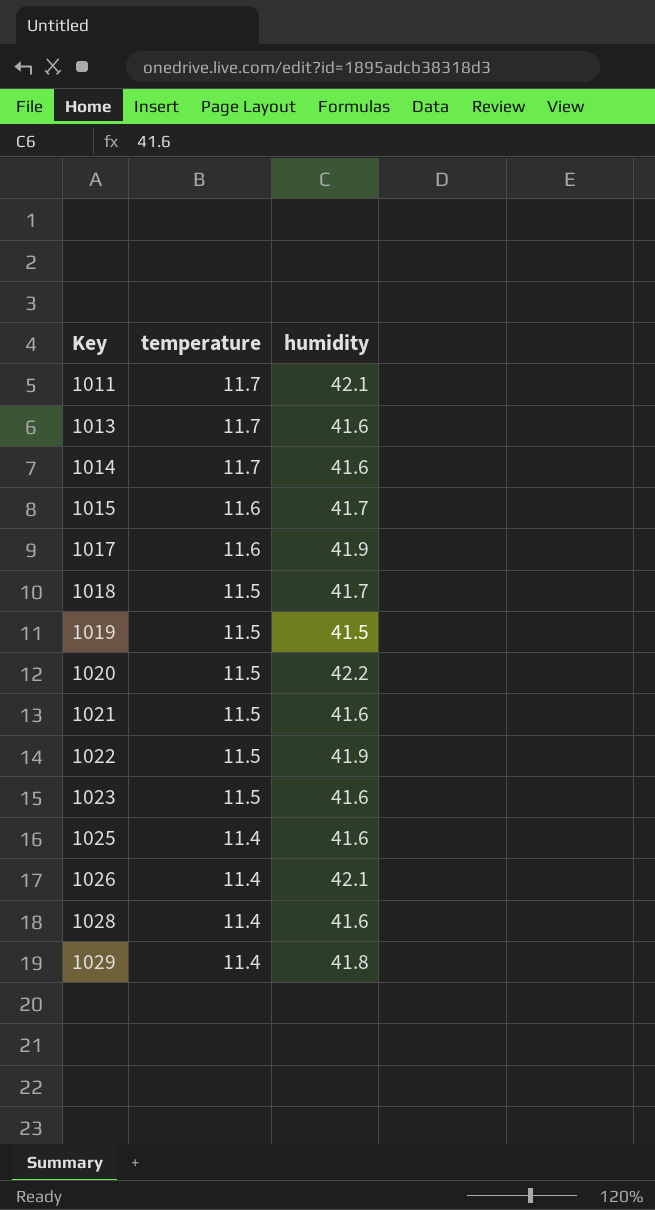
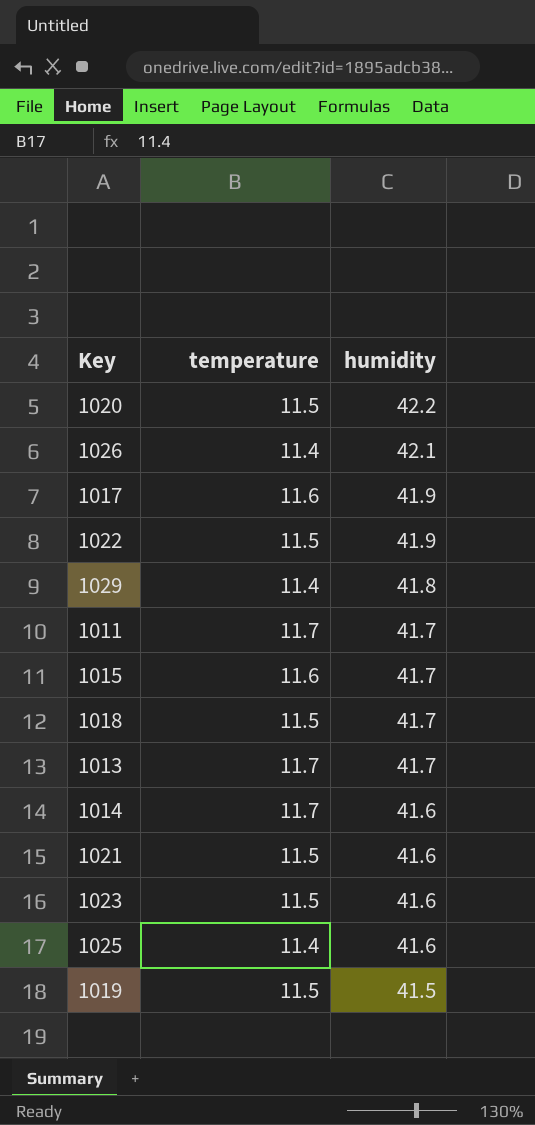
row order: Key ascending -> humidity descending
row 1028: 11.4 | 41.6 -> none
1011 | humidity: 42.1 -> 41.7
1013 | humidity: 41.6 -> 41.7

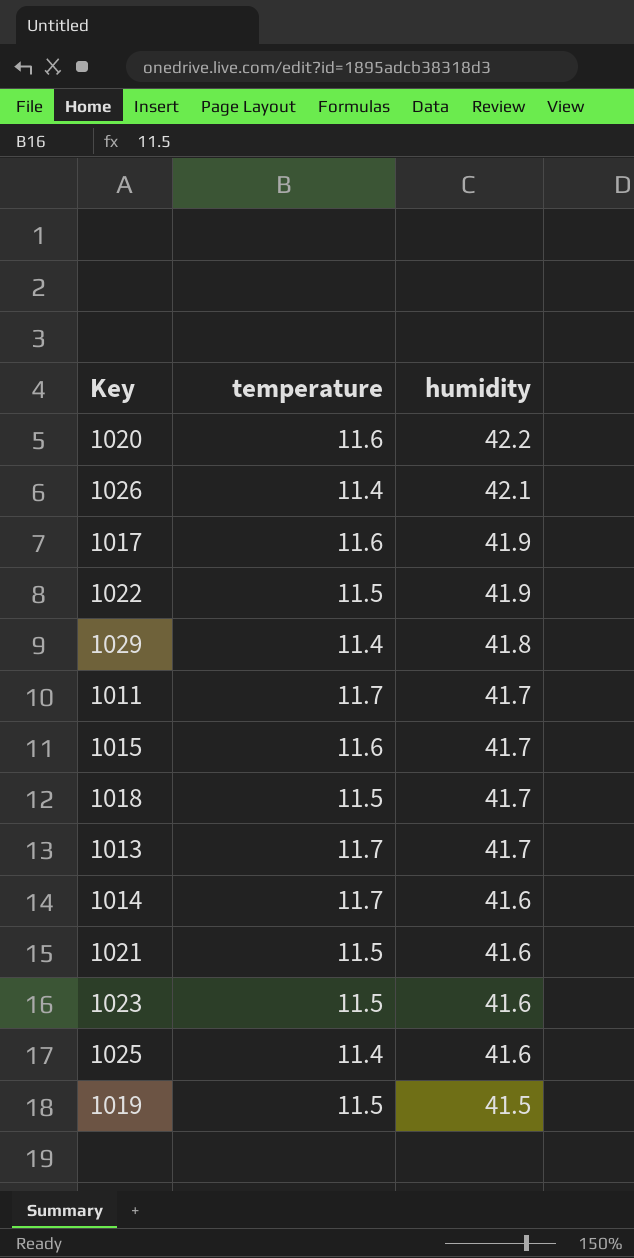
1020 | temperature: 11.5 -> 11.6

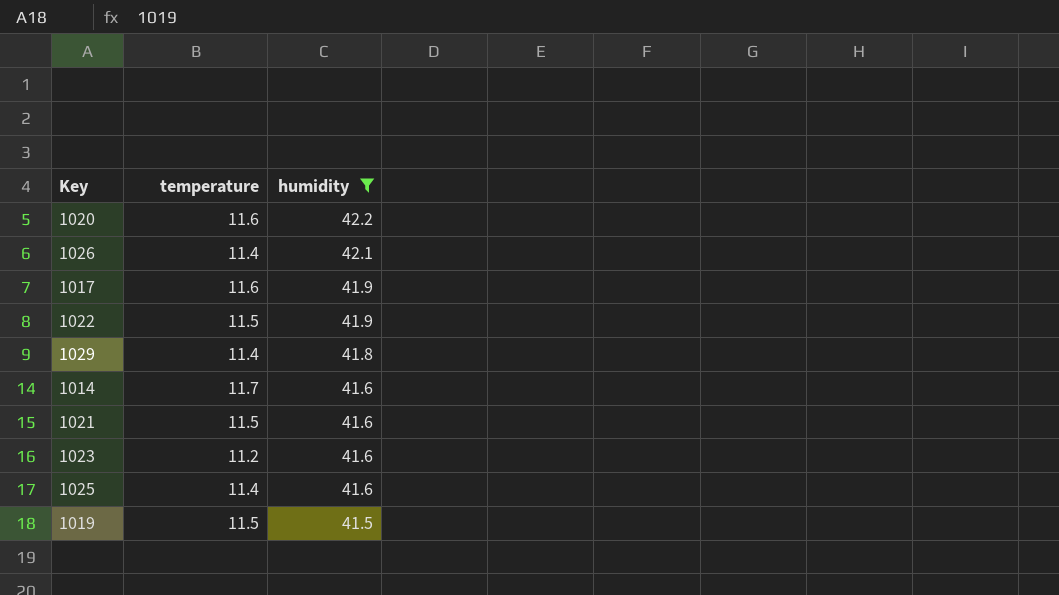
filter: none -> humidity != 41.7
1023 | temperature: 11.5 -> 11.2

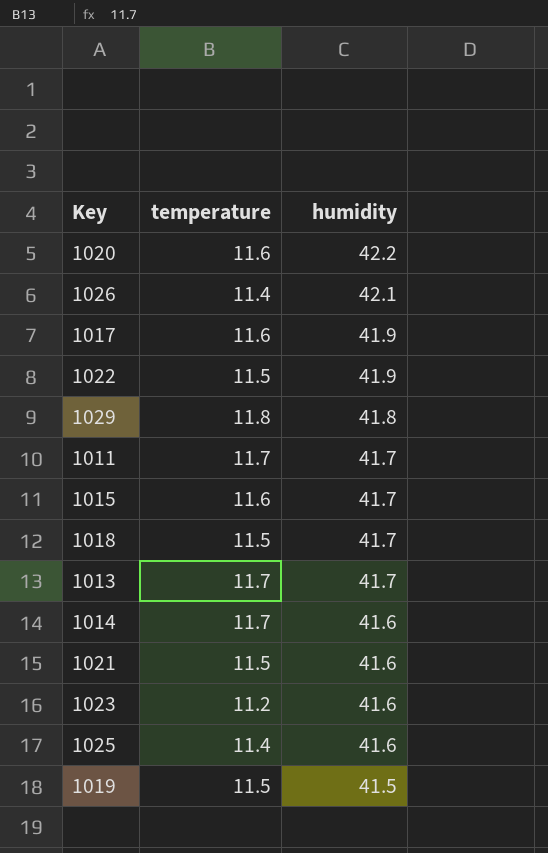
filter: humidity != 41.7 -> none
1029 | temperature: 11.4 -> 11.8

